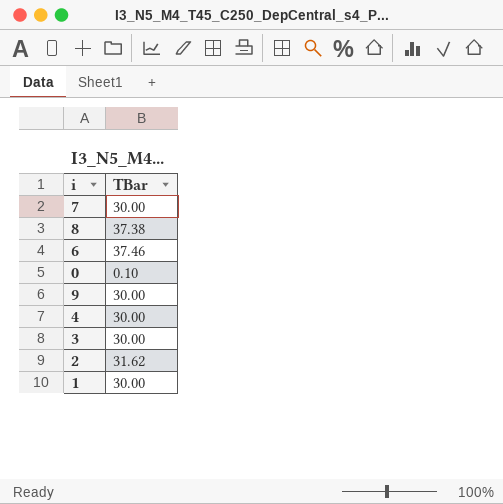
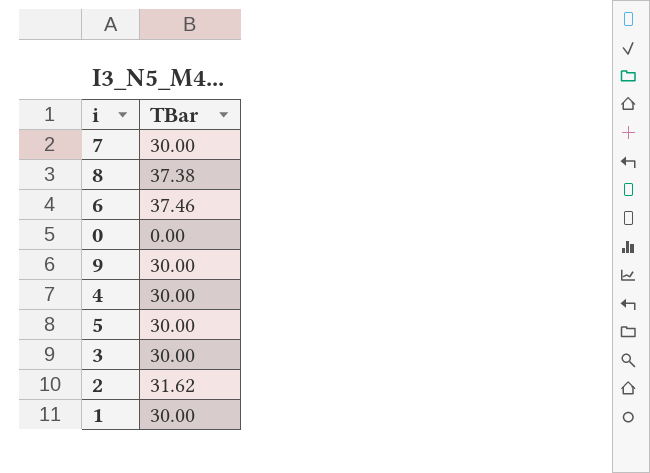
0 | TBar: 0.10 -> 0.00
row 5: none -> 30.00

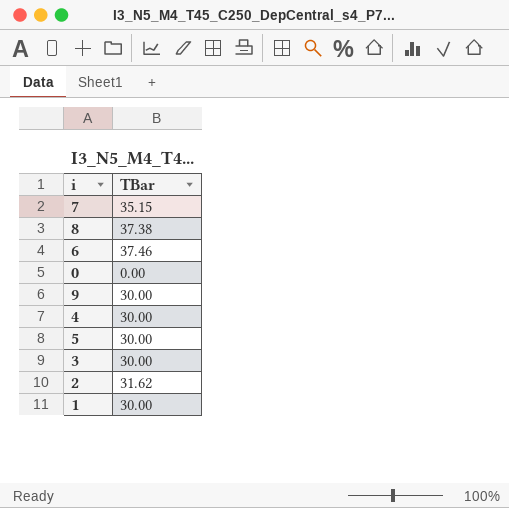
7 | TBar: 30.00 -> 35.15

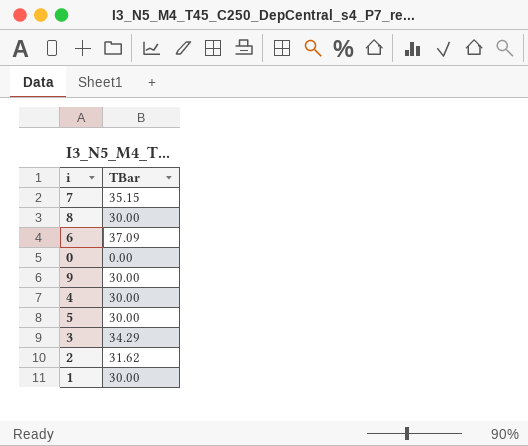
8 | TBar: 37.38 -> 30.00
6 | TBar: 37.46 -> 37.09
3 | TBar: 30.00 -> 34.29

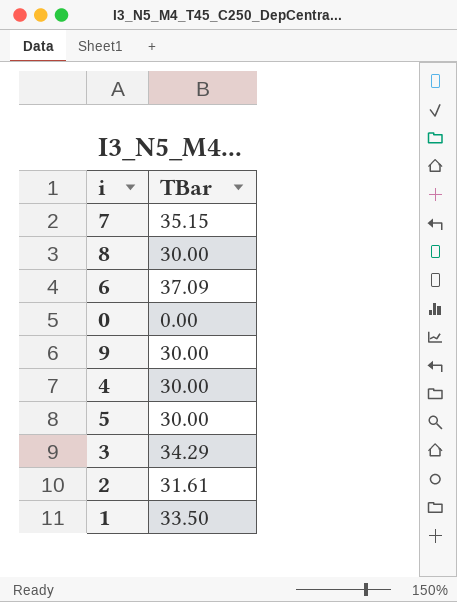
2 | TBar: 31.62 -> 31.61
1 | TBar: 30.00 -> 33.50

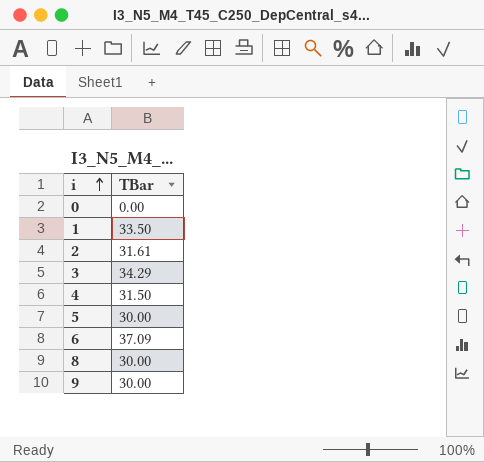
row order: none -> i ascending
row 7: 35.15 -> none
4 | TBar: 30.00 -> 31.50

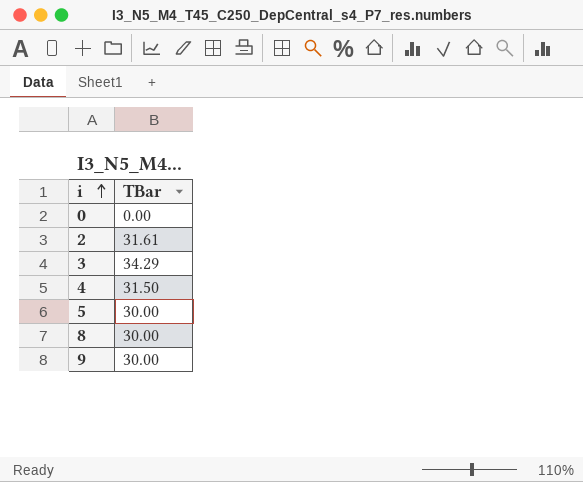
row 1: 33.50 -> none
row 6: 37.09 -> none

